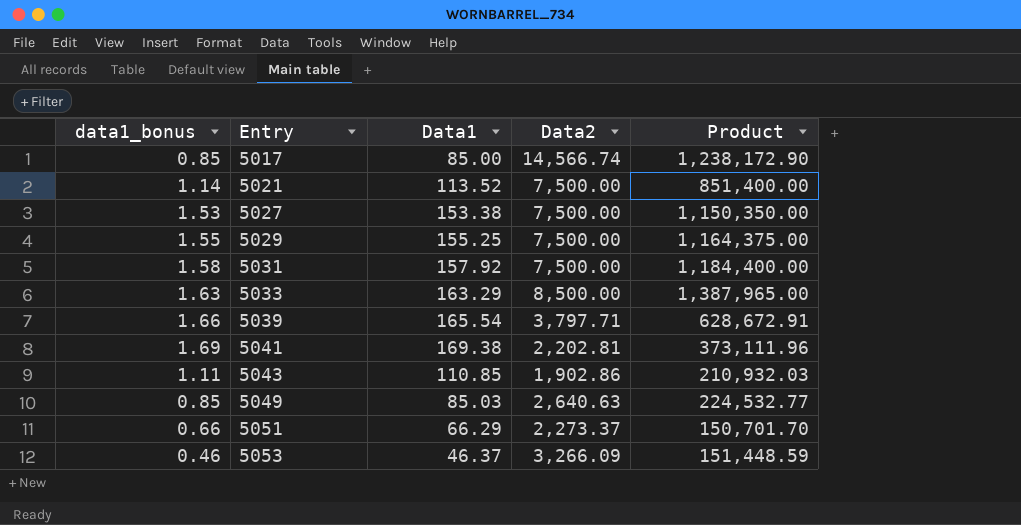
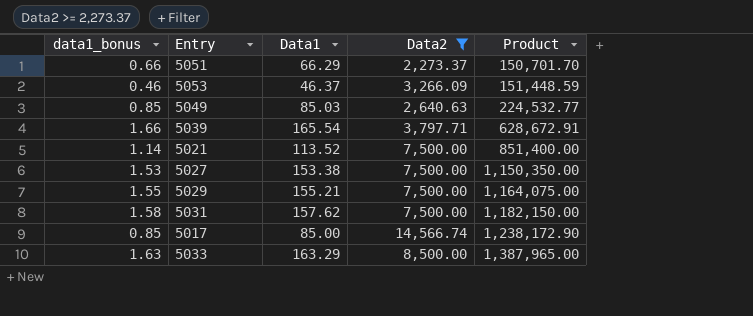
filter: none -> Data2 >= 2,273.37
row order: Entry ascending -> Product ascending
5029 | Data1: 155.25 -> 155.21
5029 | Product: 1,164,375.00 -> 1,164,075.00
5031 | Data1: 157.92 -> 157.62
5031 | Product: 1,184,400.00 -> 1,182,150.00

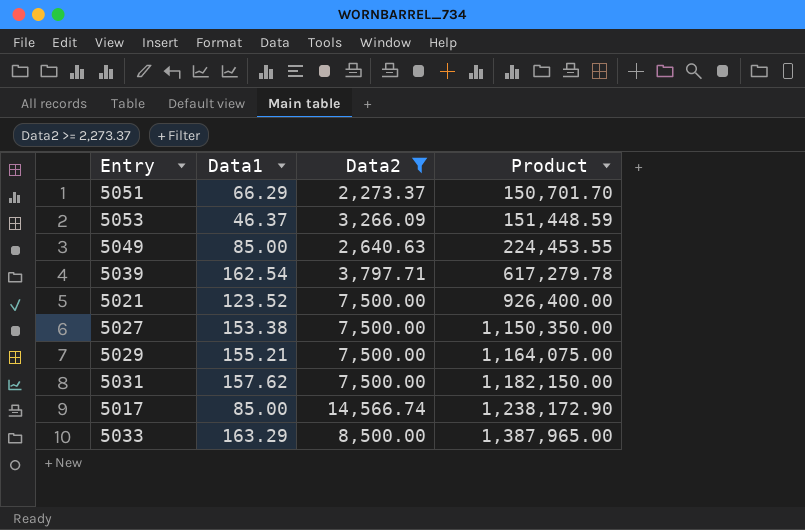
column data1_bonus | formula: [Data1] * 0.01 -> none
5049 | Data1: 85.03 -> 85.00
5049 | Product: 224,532.77 -> 224,453.55
5039 | Data1: 165.54 -> 162.54
5039 | Product: 628,672.91 -> 617,279.78
5021 | Data1: 113.52 -> 123.52
5021 | Product: 851,400.00 -> 926,400.00

